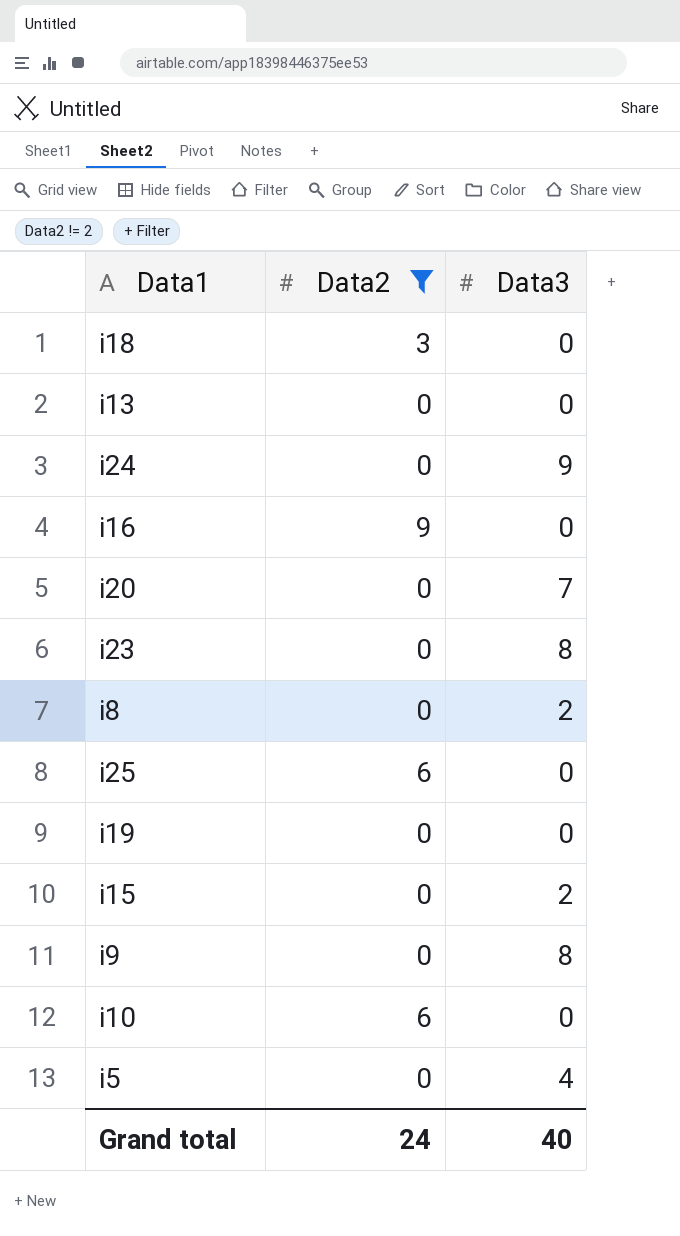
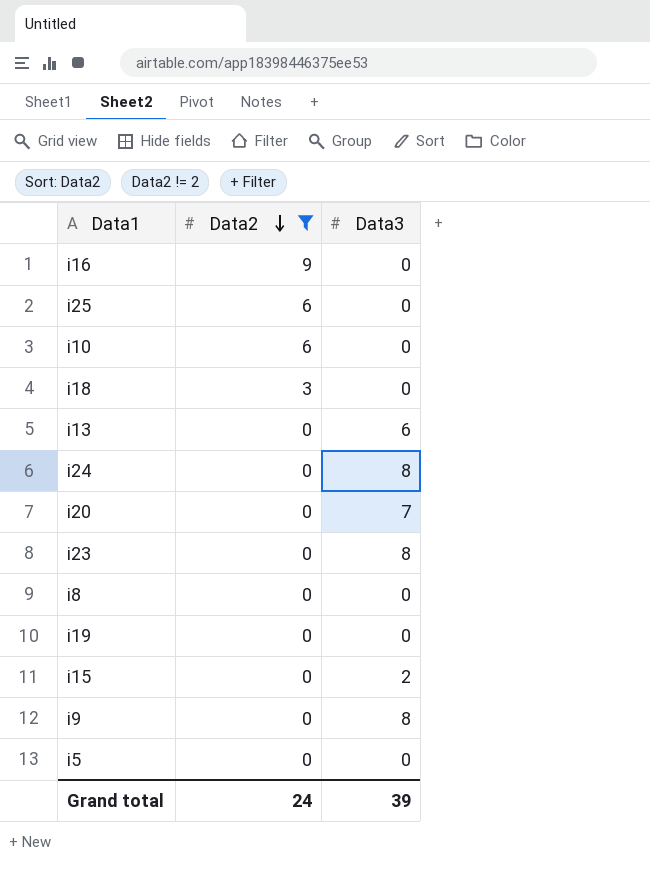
row order: none -> Data2 descending
i13 | Data3: 0 -> 6
i24 | Data3: 9 -> 8
i8 | Data3: 2 -> 0
i5 | Data3: 4 -> 0
Grand total | Data3: 40 -> 39

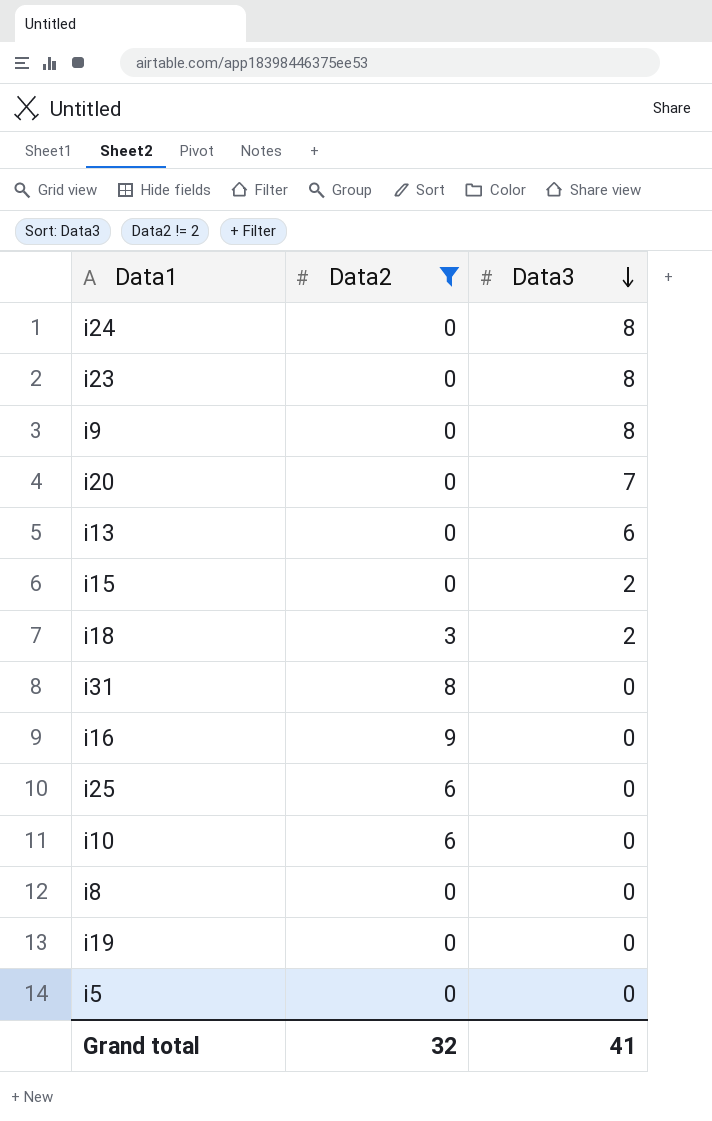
row order: Data2 descending -> Data3 descending
i18 | Data3: 0 -> 2
row i31: none -> 8 | 0
Grand total | Data2: 24 -> 32
Grand total | Data3: 39 -> 41

